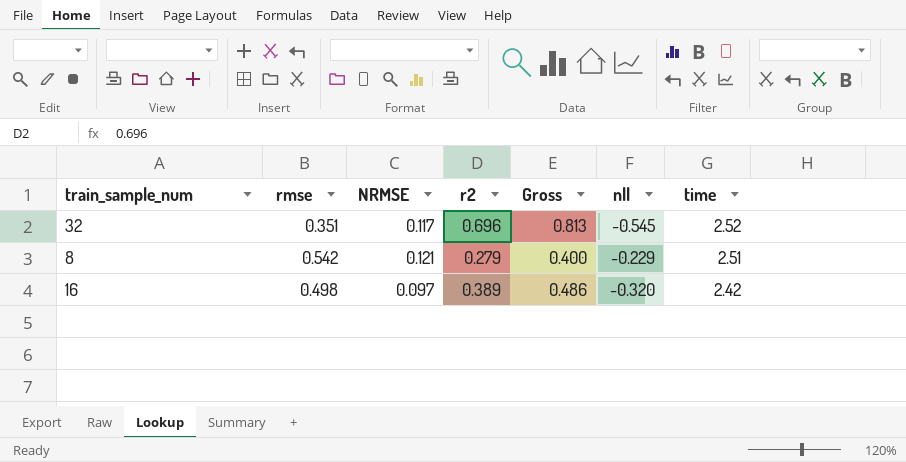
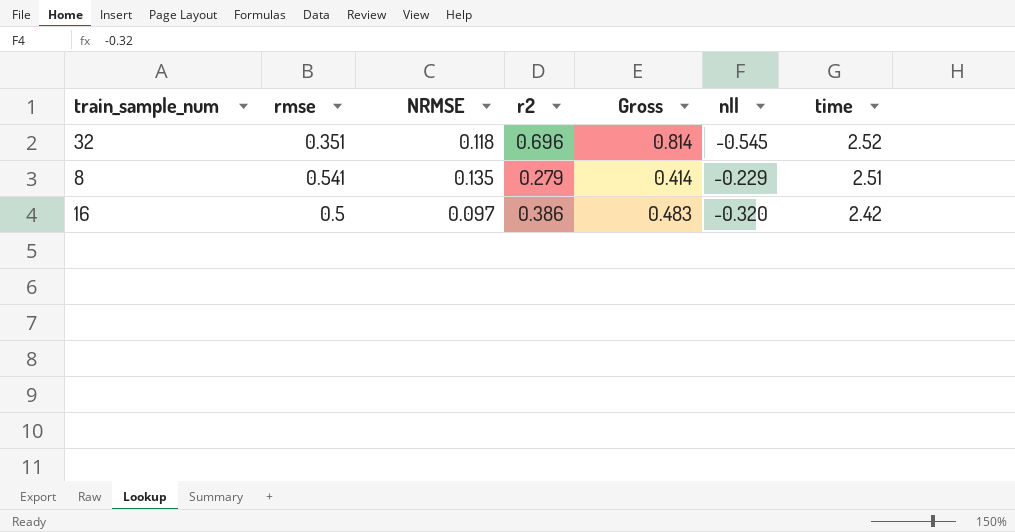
32 | NRMSE: 0.117 -> 0.118
32 | Gross: 0.813 -> 0.814
8 | rmse: 0.542 -> 0.541
8 | NRMSE: 0.121 -> 0.135
8 | Gross: 0.400 -> 0.414
16 | rmse: 0.498 -> 0.5
16 | r2: 0.389 -> 0.386
16 | Gross: 0.486 -> 0.483

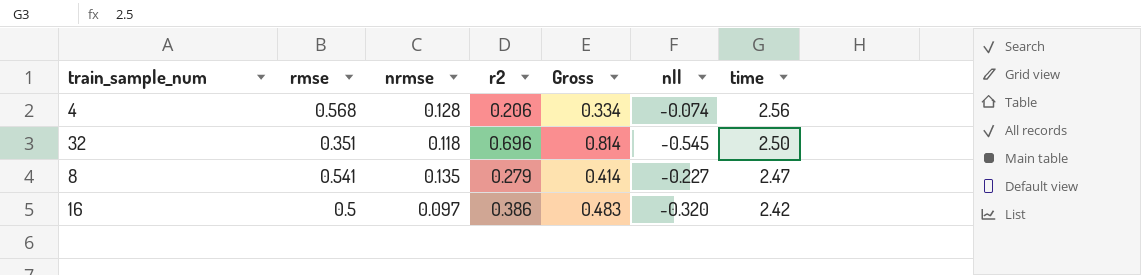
column name: NRMSE -> nrmse
row 4: none -> 0.568 | 0.128 | 0.206 | 0.334 | -0.074 | 2.56
32 | time: 2.52 -> 2.50
8 | nll: -0.229 -> -0.227
8 | time: 2.51 -> 2.47

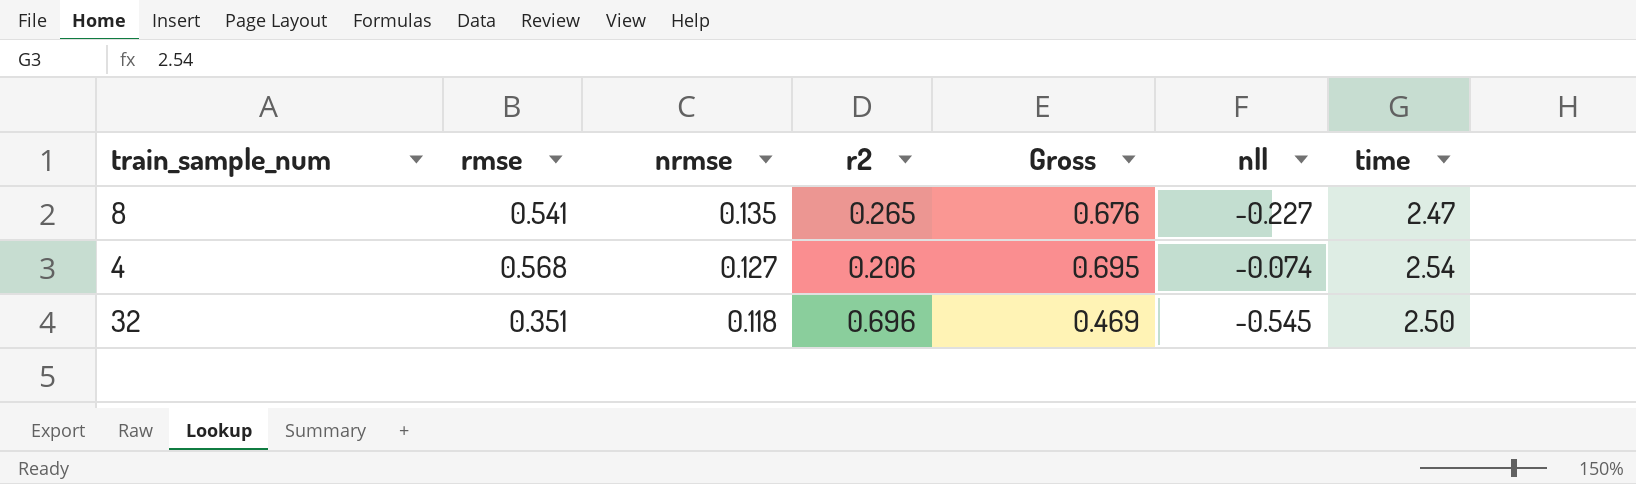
row order: time descending -> nrmse descending
column Gross | formula: [nrmse] + [r2] -> [rmse] + [nrmse]
row 16: 0.5 | 0.097 | 0.386 | 0.483 | -0.320 | 2.42 -> none
8 | r2: 0.279 -> 0.265
4 | nrmse: 0.128 -> 0.127
4 | time: 2.56 -> 2.54

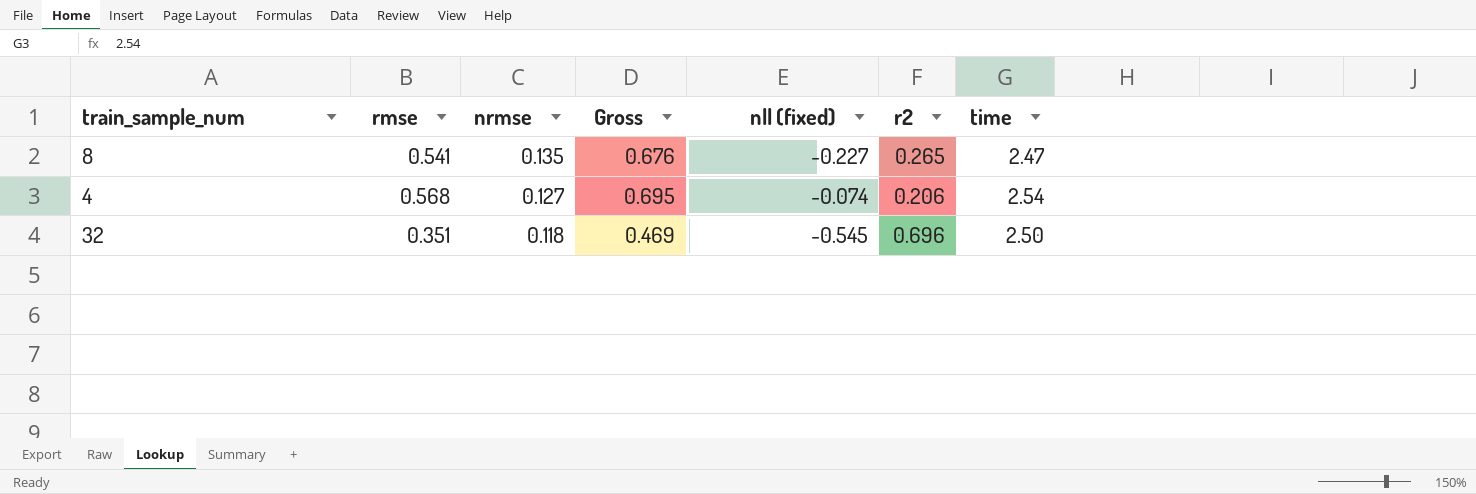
column name: nll -> nll (fixed)
column r2 | position: 4 -> 6

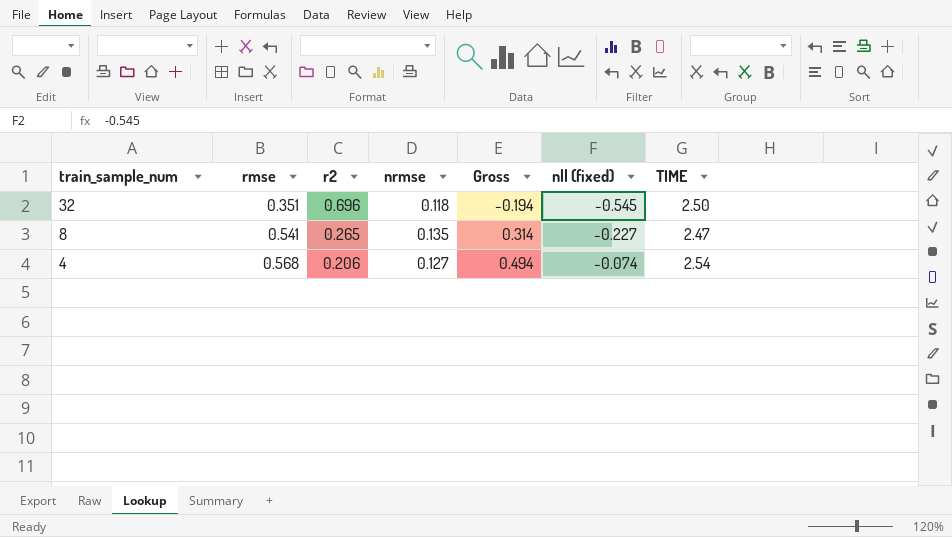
row order: nrmse descending -> train_sample_num descending
column r2 | position: 6 -> 3
column Gross | formula: [rmse] + [nrmse] -> [rmse] + [nll (fixed)]
column name: time -> TIME

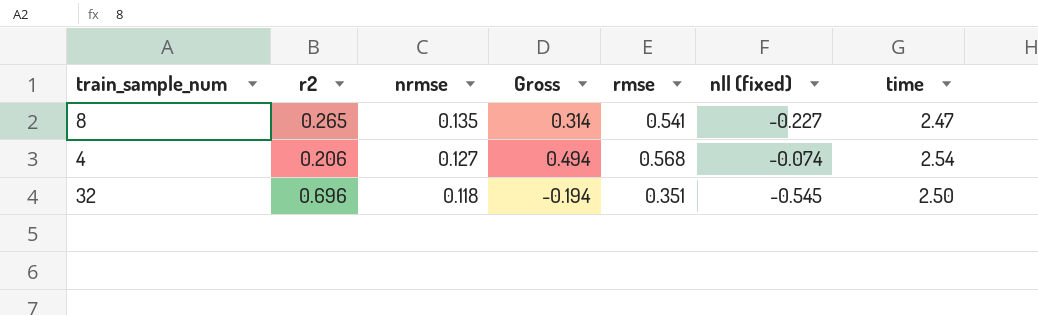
row order: train_sample_num descending -> nrmse descending
column rmse | position: 2 -> 5
column name: TIME -> time

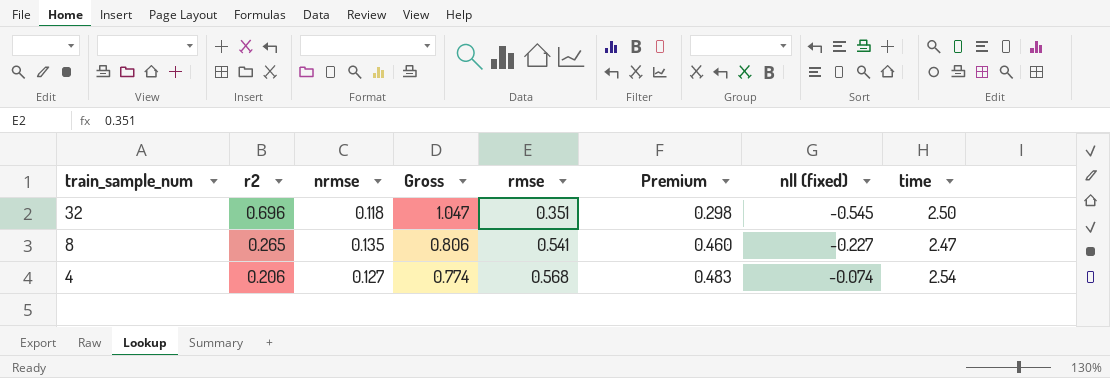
row order: nrmse descending -> train_sample_num descending
column Gross | formula: [rmse] + [nll (fixed)] -> [r2] + [rmse]
column Premium | formula: none -> [rmse] * 0.85

